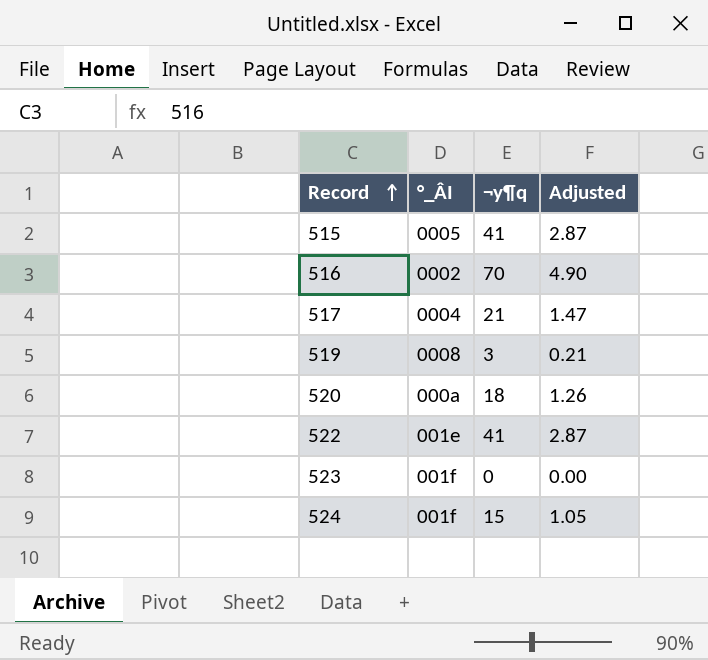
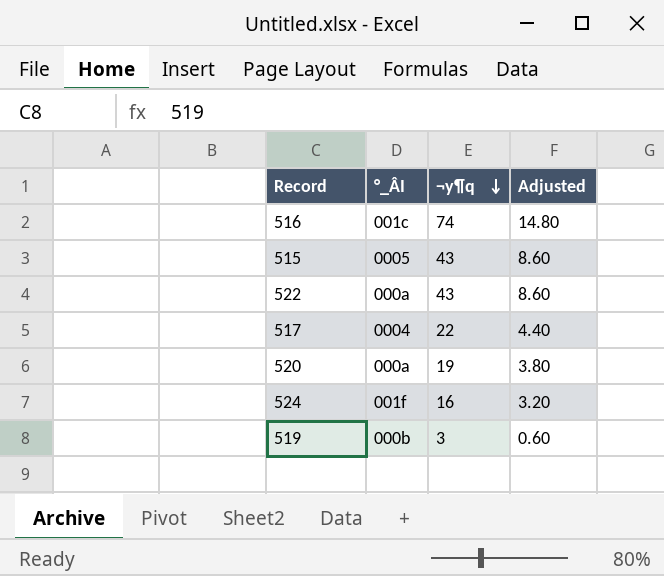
row order: Record ascending -> ¬y¶q descending
column Adjusted | formula: [¬y¶q] * 0.07 -> [¬y¶q] * 0.2
row 523: 001f | 0 | 0.00 -> none
516 | °_ÂI: 0002 -> 001c
516 | ¬y¶q: 70 -> 74
515 | ¬y¶q: 41 -> 43
522 | °_ÂI: 001e -> 000a
522 | ¬y¶q: 41 -> 43
517 | ¬y¶q: 21 -> 22
520 | ¬y¶q: 18 -> 19
524 | ¬y¶q: 15 -> 16
519 | °_ÂI: 0008 -> 000b

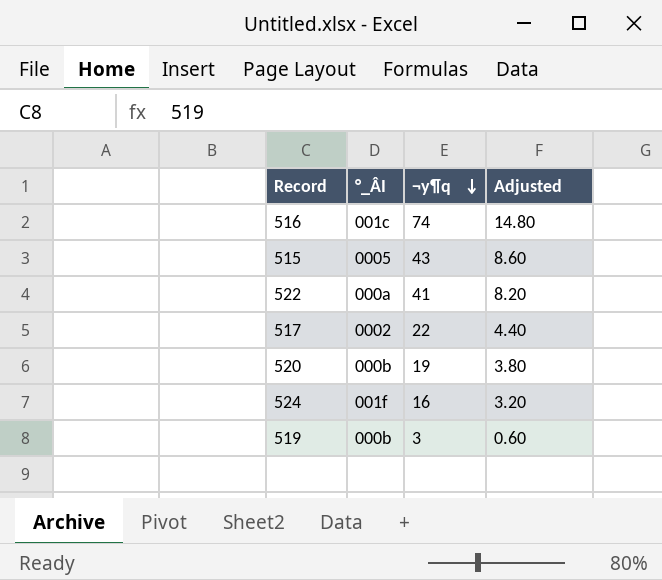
522 | ¬y¶q: 43 -> 41
522 | Adjusted: 8.60 -> 8.20
517 | °_ÂI: 0004 -> 0002
520 | °_ÂI: 000a -> 000b

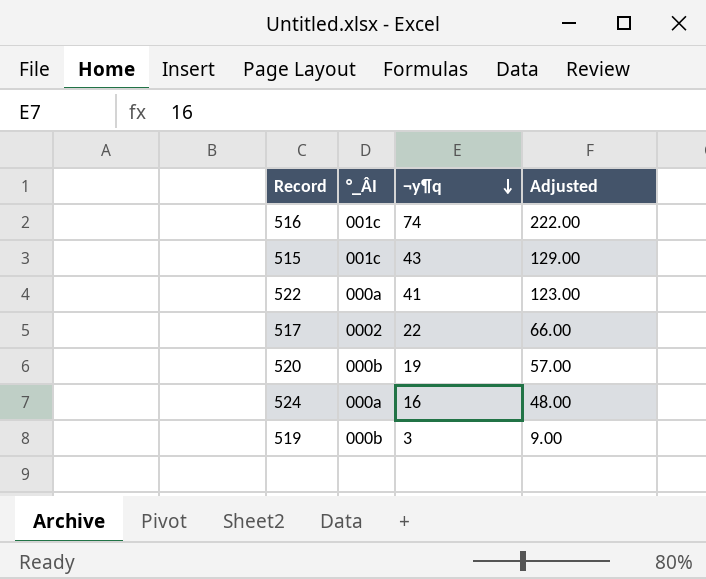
column Adjusted | formula: [¬y¶q] * 0.2 -> [¬y¶q] * 3
515 | °_ÂI: 0005 -> 001c
524 | °_ÂI: 001f -> 000a

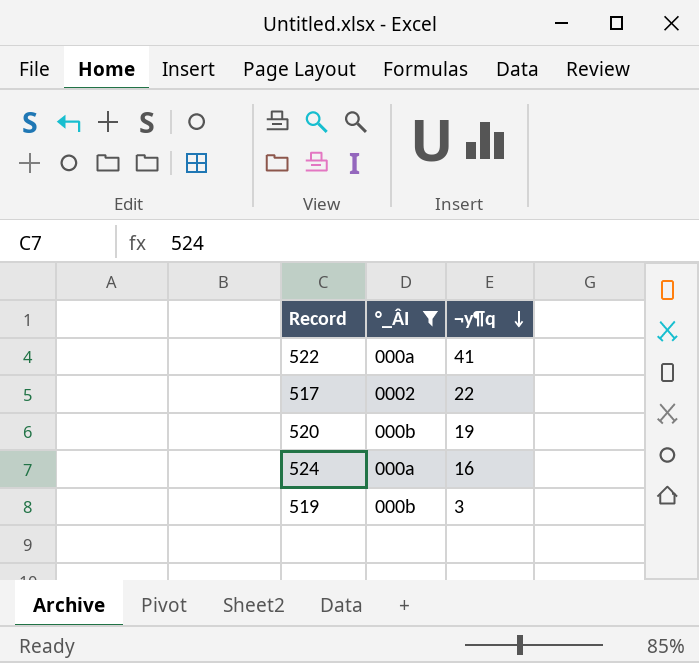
filter: none -> °_ÂI != 001c
column Adjusted | formula: [¬y¶q] * 3 -> none

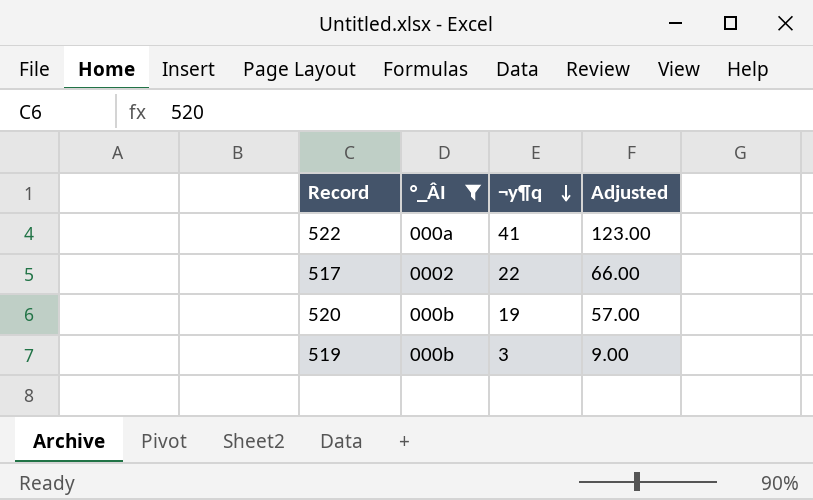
column Adjusted | formula: none -> [¬y¶q] * 3
row 524: 000a | 16 -> none

